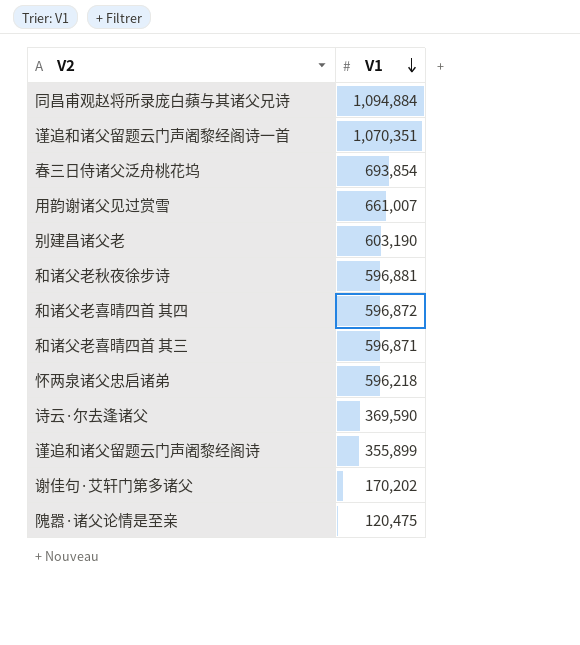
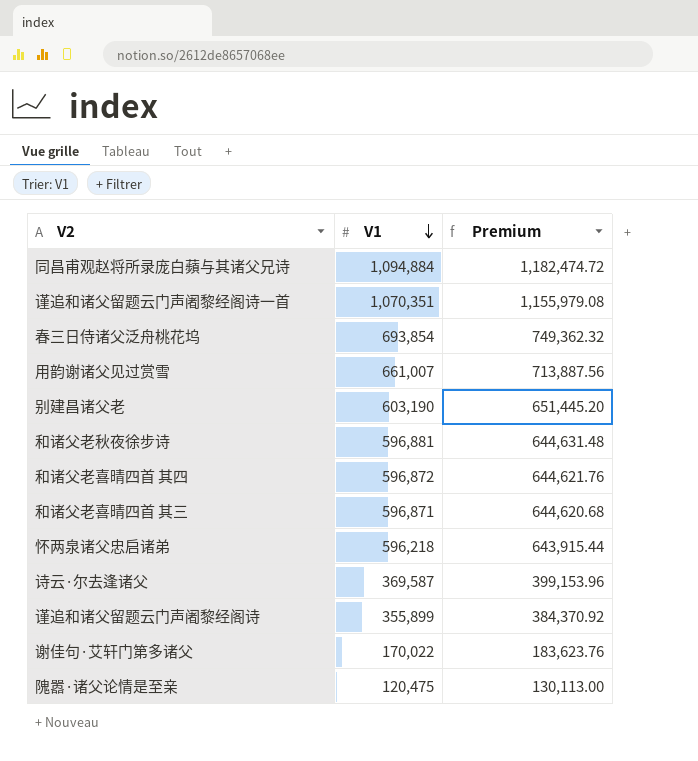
column Premium | formula: none -> [V1] * 1.08
诗云·尔去逢诸父 | V1: 369,590 -> 369,587
谢佳句·艾轩门第多诸父 | V1: 170,202 -> 170,022

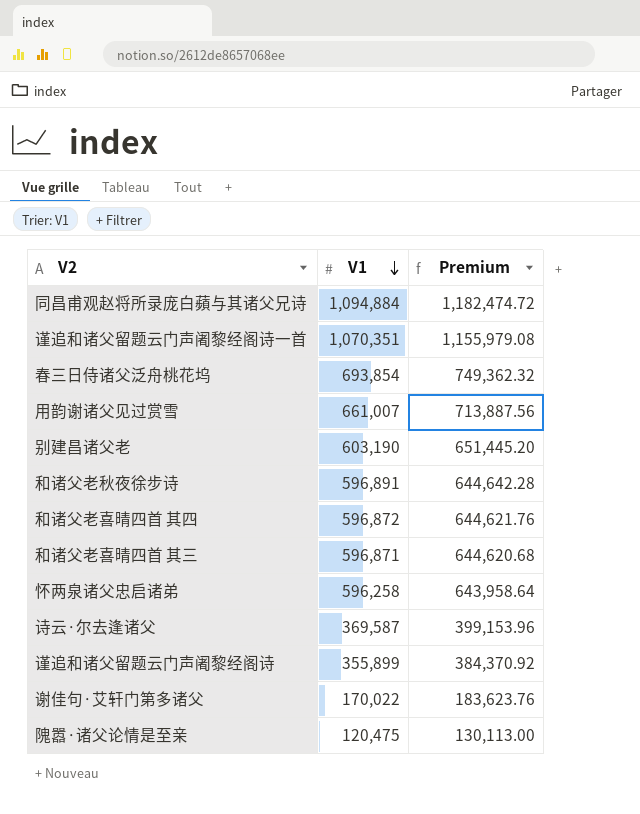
和诸父老秋夜徐步诗 | V1: 596,881 -> 596,891
和诸父老秋夜徐步诗 | Premium: 644,631.48 -> 644,642.28
怀两泉诸父忠启诸弟 | V1: 596,218 -> 596,258
怀两泉诸父忠启诸弟 | Premium: 643,915.44 -> 643,958.64

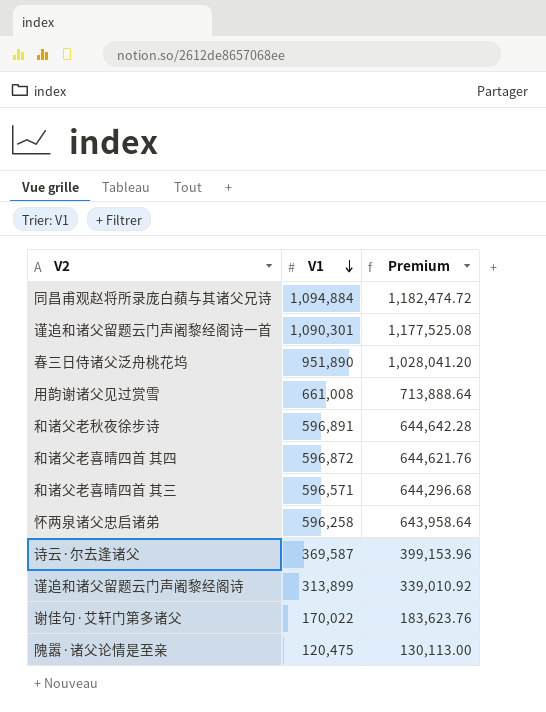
row 别建昌诸父老: 603,190 | 651,445.20 -> none
谨追和诸父留题云门声阇黎经阁诗一首 | V1: 1,070,351 -> 1,090,301
谨追和诸父留题云门声阇黎经阁诗一首 | Premium: 1,155,979.08 -> 1,177,525.08
春三日侍诸父泛舟桃花坞 | V1: 693,854 -> 951,890
春三日侍诸父泛舟桃花坞 | Premium: 749,362.32 -> 1,028,041.20
用韵谢诸父见过赏雪 | V1: 661,007 -> 661,008
用韵谢诸父见过赏雪 | Premium: 713,887.56 -> 713,888.64
和诸父老喜晴四首 其三 | V1: 596,871 -> 596,571
和诸父老喜晴四首 其三 | Premium: 644,620.68 -> 644,296.68
谨追和诸父留题云门声阇黎经阁诗 | V1: 355,899 -> 313,899
谨追和诸父留题云门声阇黎经阁诗 | Premium: 384,370.92 -> 339,010.92

